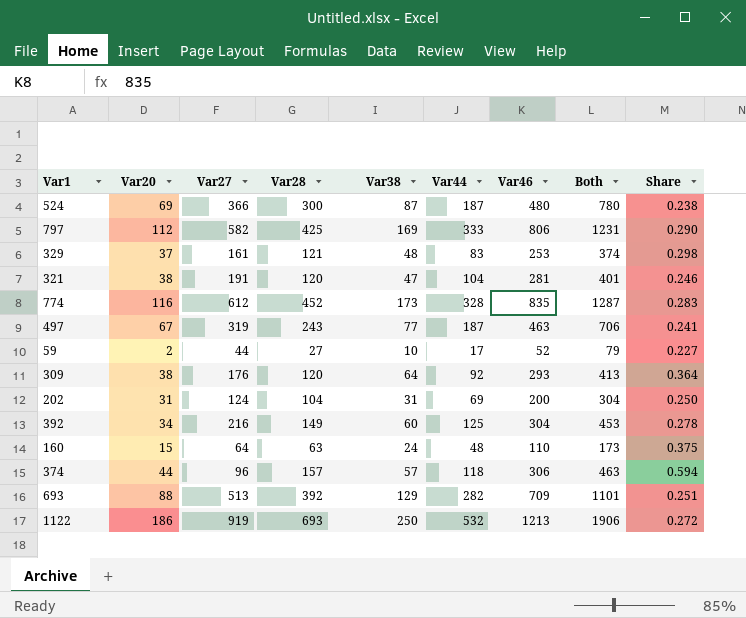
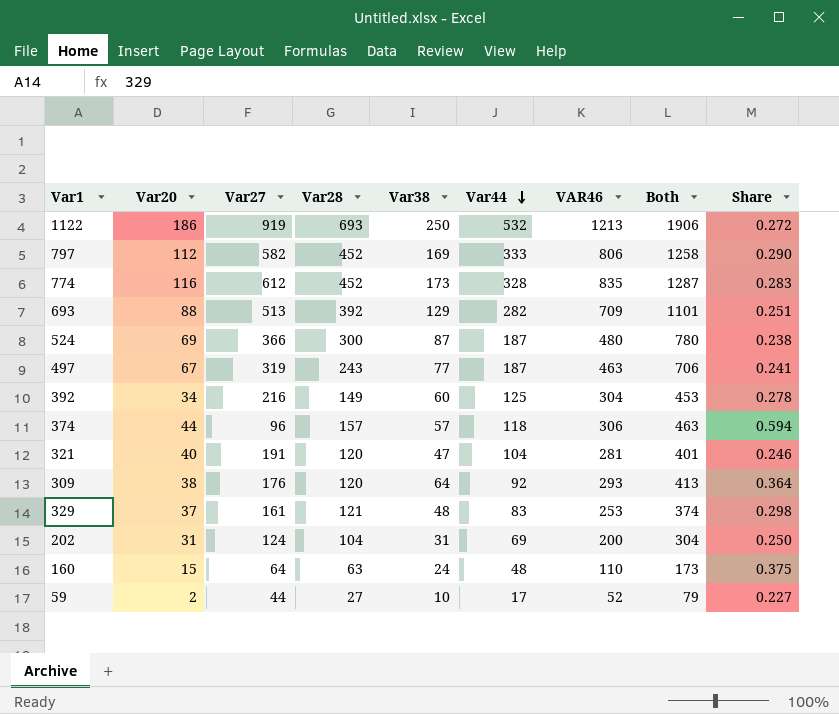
row order: none -> Var44 descending
column name: Var46 -> VAR46
797 | Var28: 425 -> 452
797 | Both: 1231 -> 1258
321 | Var20: 38 -> 40

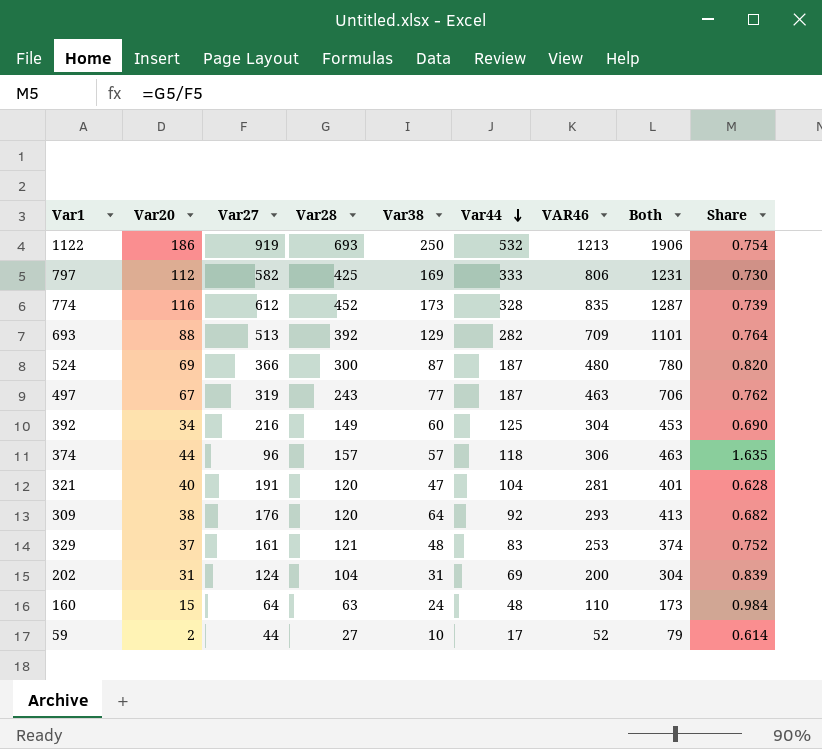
column Share | formula: [Var38] / [Var27] -> [Var28] / [Var27]
797 | Var28: 452 -> 425
797 | Both: 1258 -> 1231

